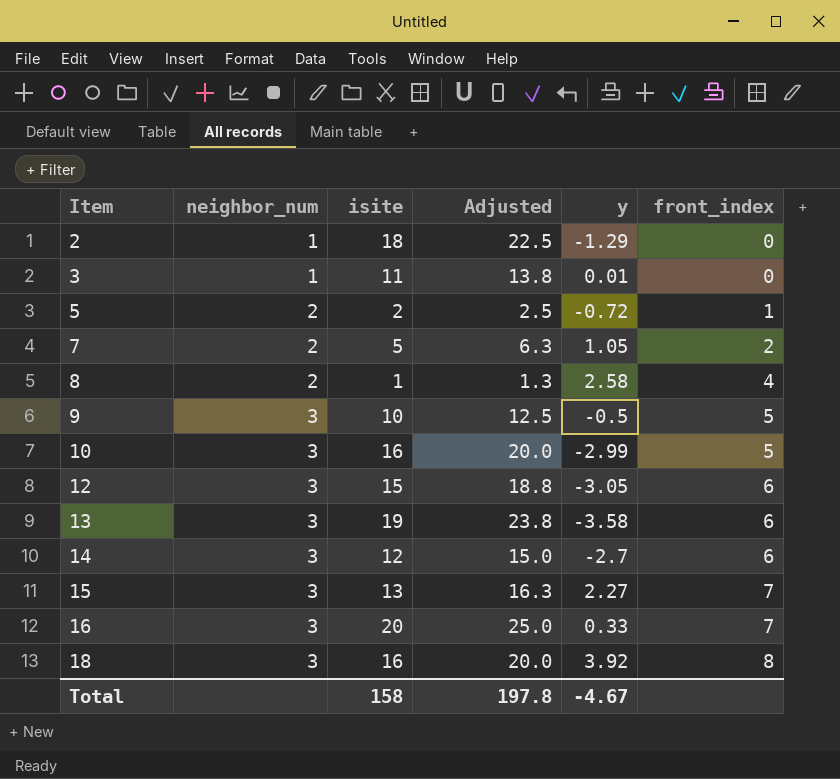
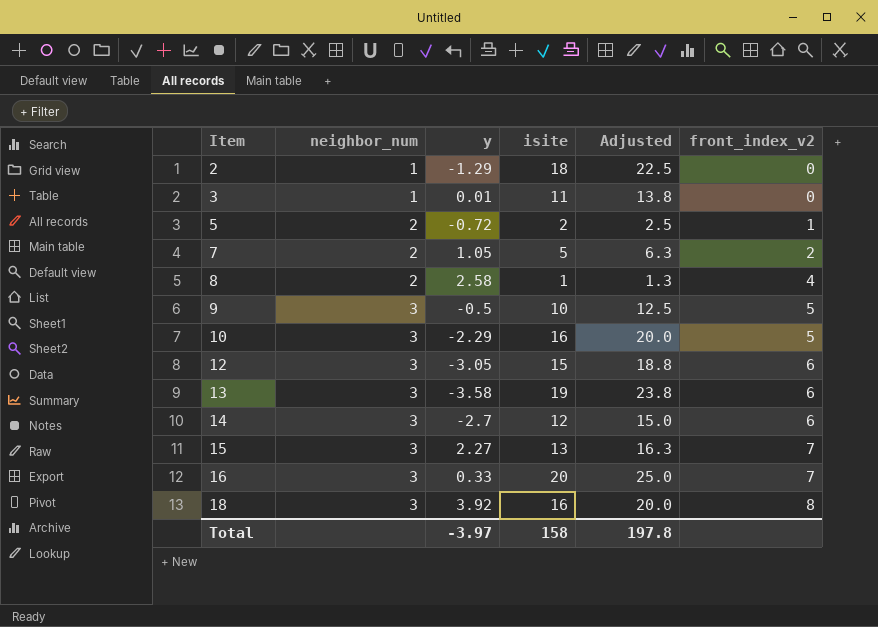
column y | position: 5 -> 3
column name: front_index -> front_index_v2
10 | y: -2.99 -> -2.29
Total | y: -4.67 -> -3.97

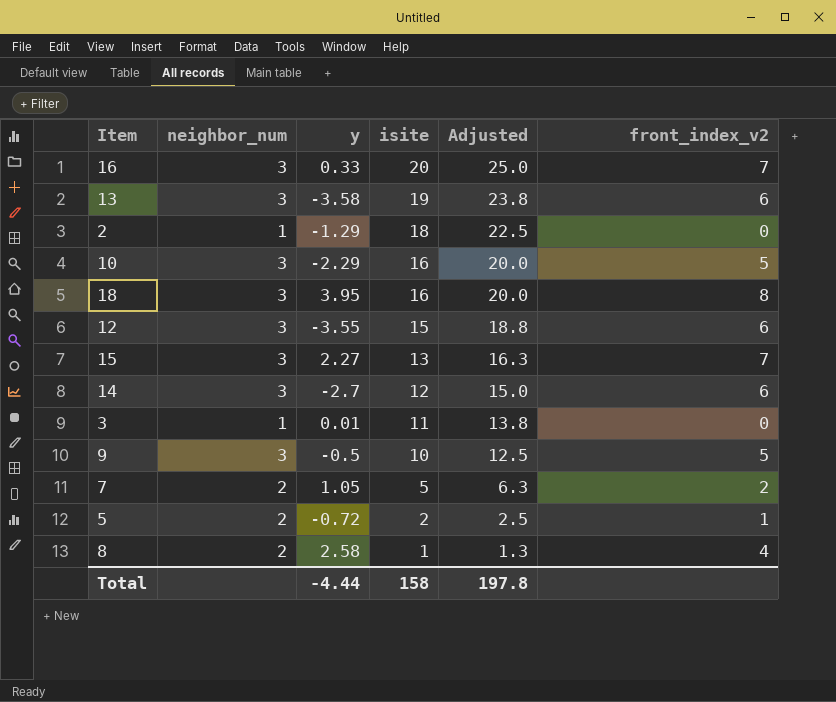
row order: Item ascending -> isite descending
18 | y: 3.92 -> 3.95
12 | y: -3.05 -> -3.55
Total | y: -3.97 -> -4.44

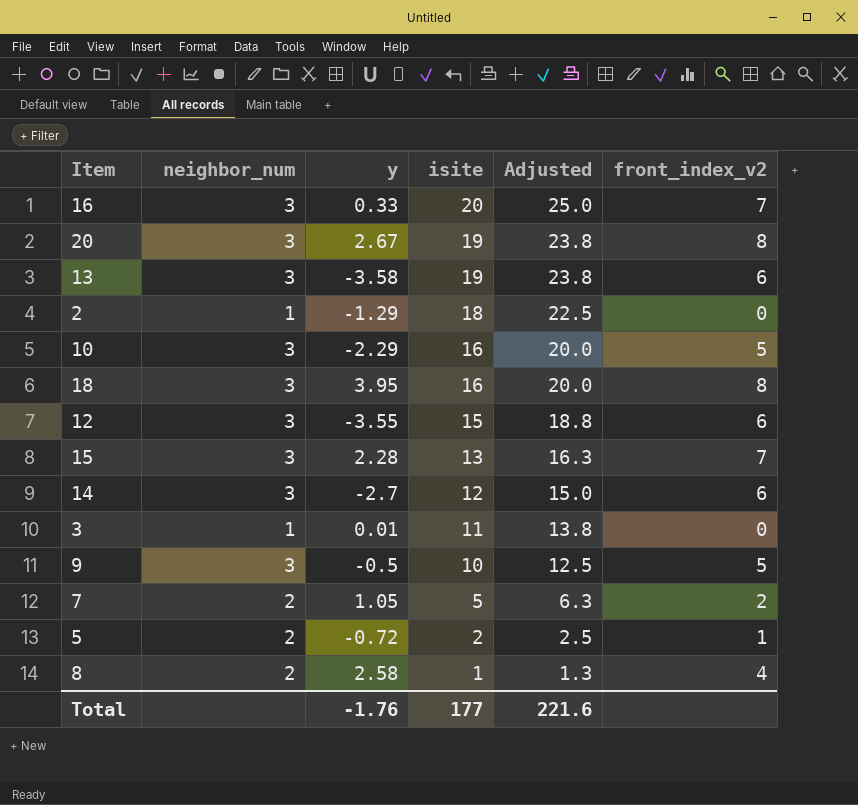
row 20: none -> 3 | 2.67 | 19 | 23.8 | 8
15 | y: 2.27 -> 2.28
Total | y: -4.44 -> -1.76
Total | isite: 158 -> 177
Total | Adjusted: 197.8 -> 221.6

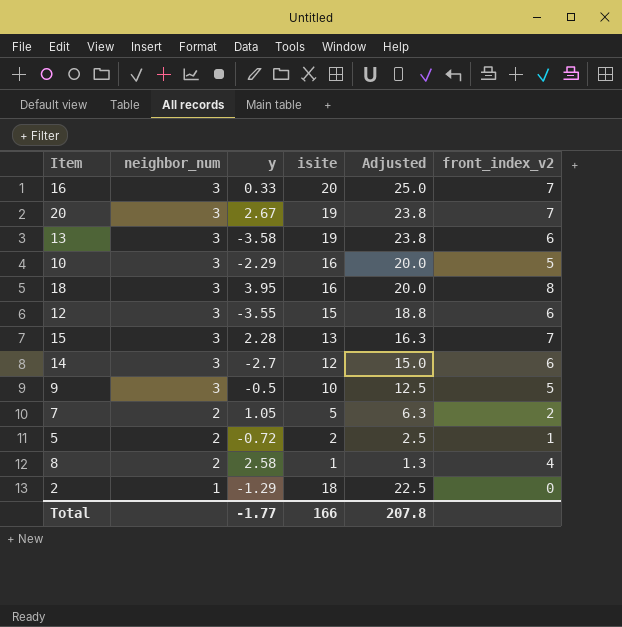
row order: isite descending -> neighbor_num descending
row 3: 1 | 0.01 | 11 | 13.8 | 0 -> none
20 | front_index_v2: 8 -> 7
Total | y: -1.76 -> -1.77
Total | isite: 177 -> 166
Total | Adjusted: 221.6 -> 207.8

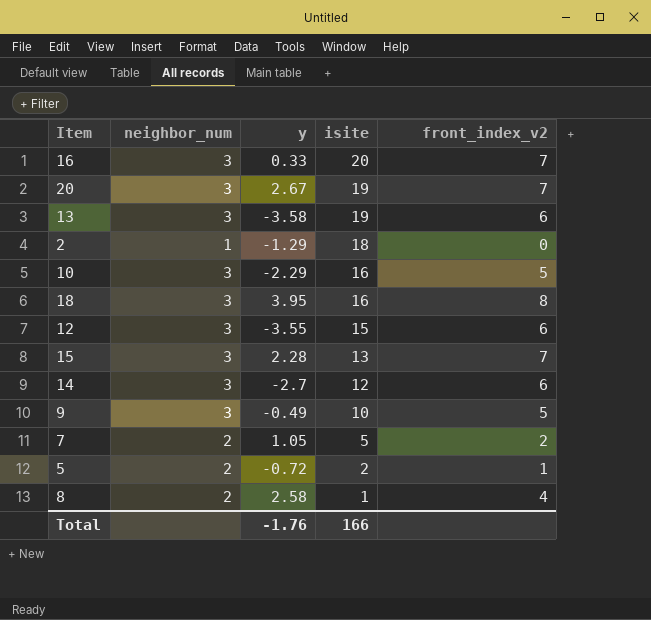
row order: neighbor_num descending -> isite descending
column Adjusted | formula: [isite] * 1.25 -> none
9 | y: -0.5 -> -0.49
Total | y: -1.77 -> -1.76

